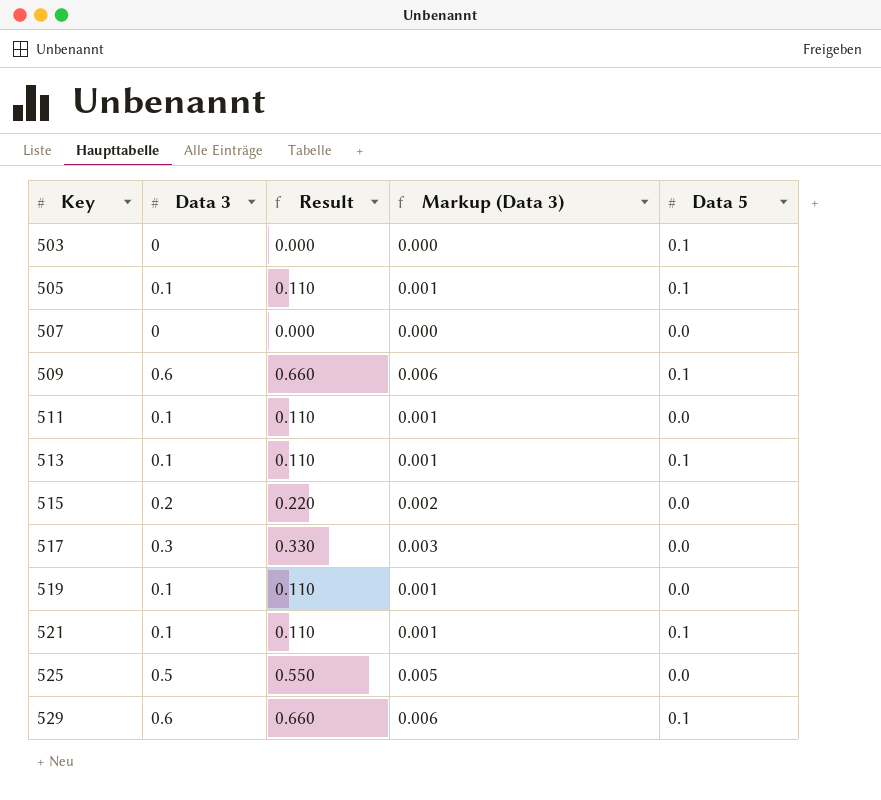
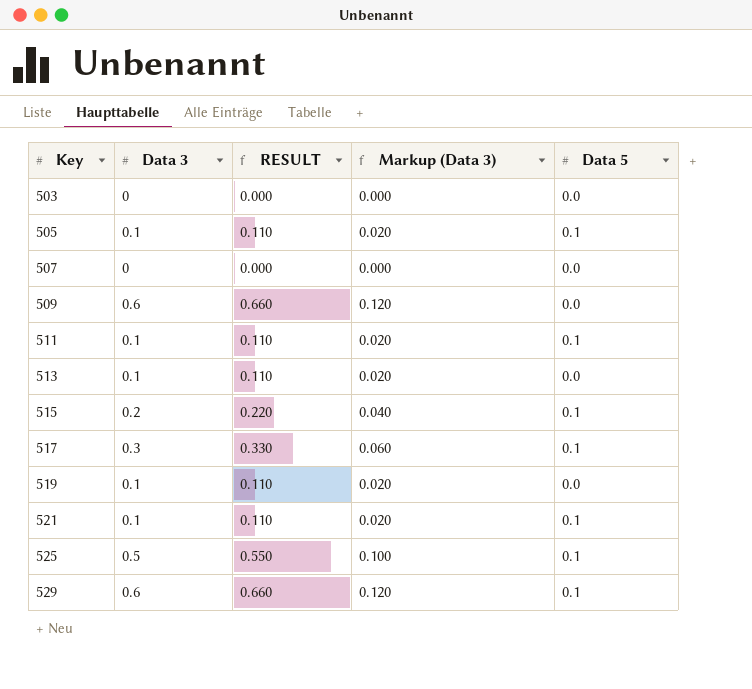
column name: Result -> RESULT
column Markup (Data 3) | formula: [Data 3] * 0.01 -> [Data 3] * 0.2
503 | Data 5: 0.1 -> 0.0
509 | Data 5: 0.1 -> 0.0
511 | Data 5: 0.0 -> 0.1
513 | Data 5: 0.1 -> 0.0
515 | Data 5: 0.0 -> 0.1
517 | Data 5: 0.0 -> 0.1
525 | Data 5: 0.0 -> 0.1

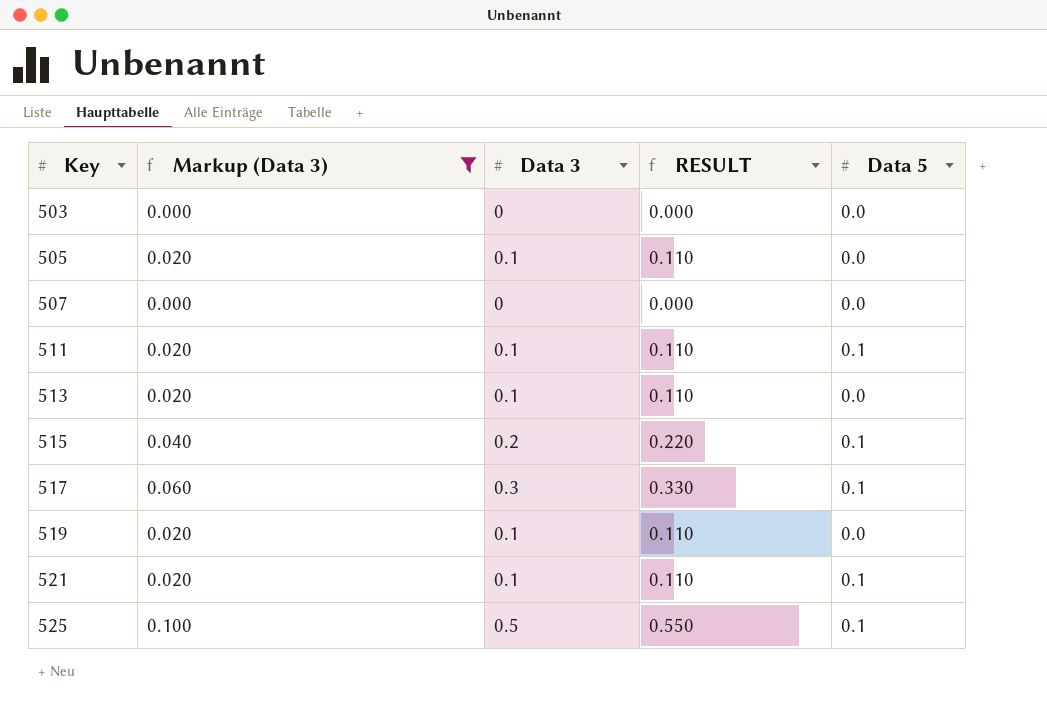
filter: none -> Markup (Data 3) != 0.120
column Markup (Data 3) | position: 4 -> 2
505 | Data 5: 0.1 -> 0.0

